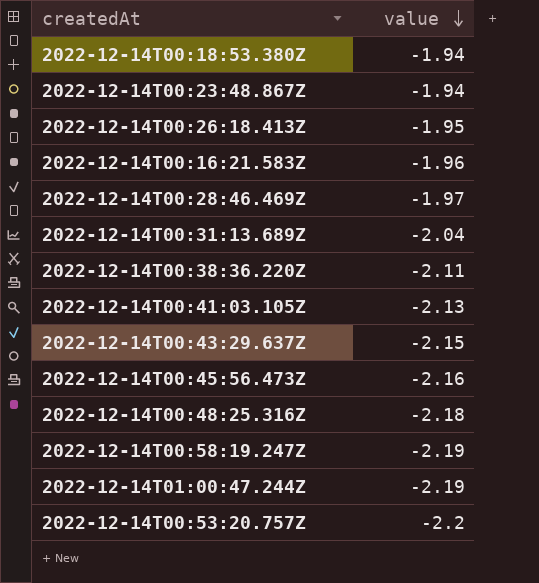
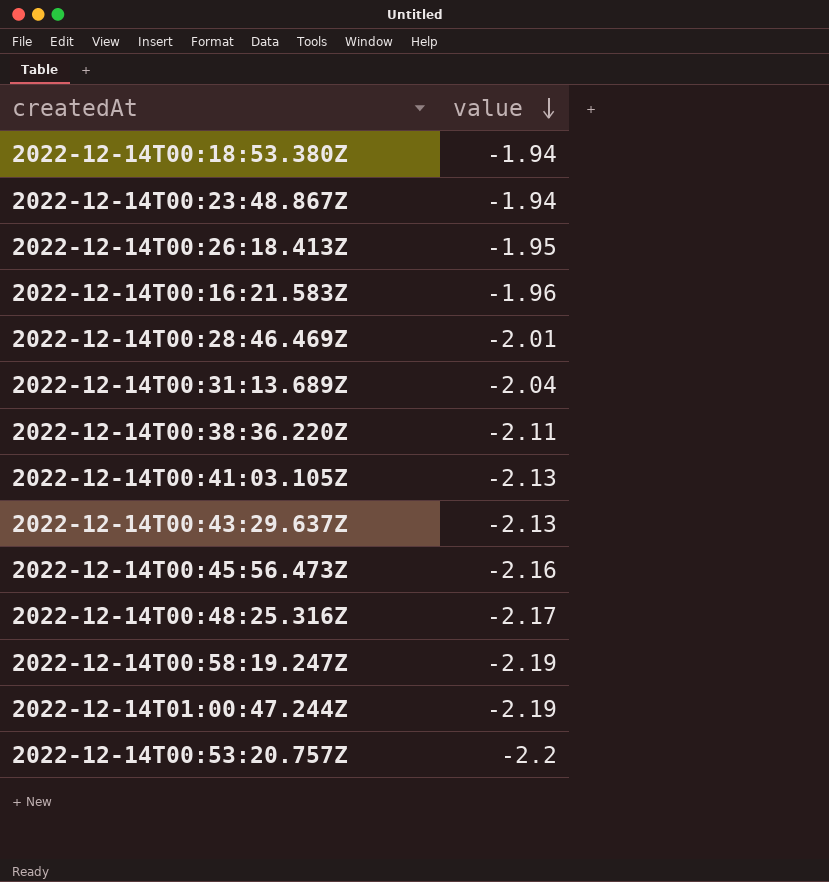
2022-12-14T00:28:46.469Z | value: -1.97 -> -2.01
2022-12-14T00:43:29.637Z | value: -2.15 -> -2.13
2022-12-14T00:48:25.316Z | value: -2.18 -> -2.17

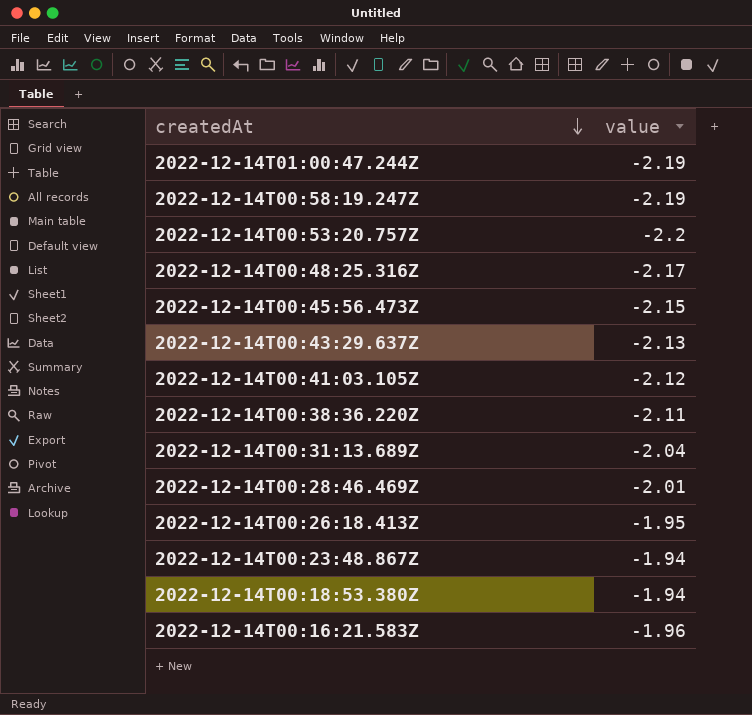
row order: value descending -> createdAt descending
2022-12-14T00:45:56.473Z | value: -2.16 -> -2.15
2022-12-14T00:41:03.105Z | value: -2.13 -> -2.12

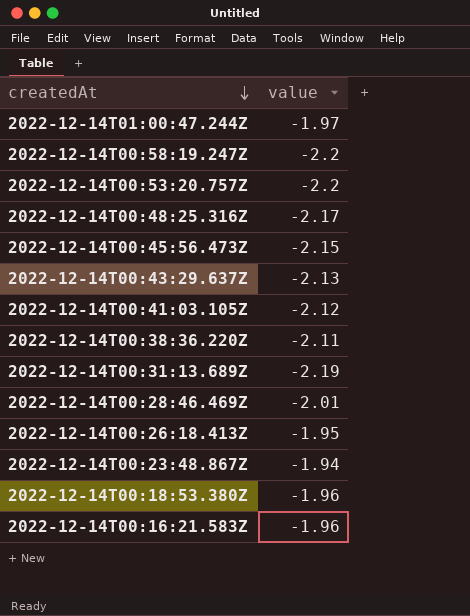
2022-12-14T01:00:47.244Z | value: -2.19 -> -1.97
2022-12-14T00:58:19.247Z | value: -2.19 -> -2.2
2022-12-14T00:31:13.689Z | value: -2.04 -> -2.19
2022-12-14T00:18:53.380Z | value: -1.94 -> -1.96

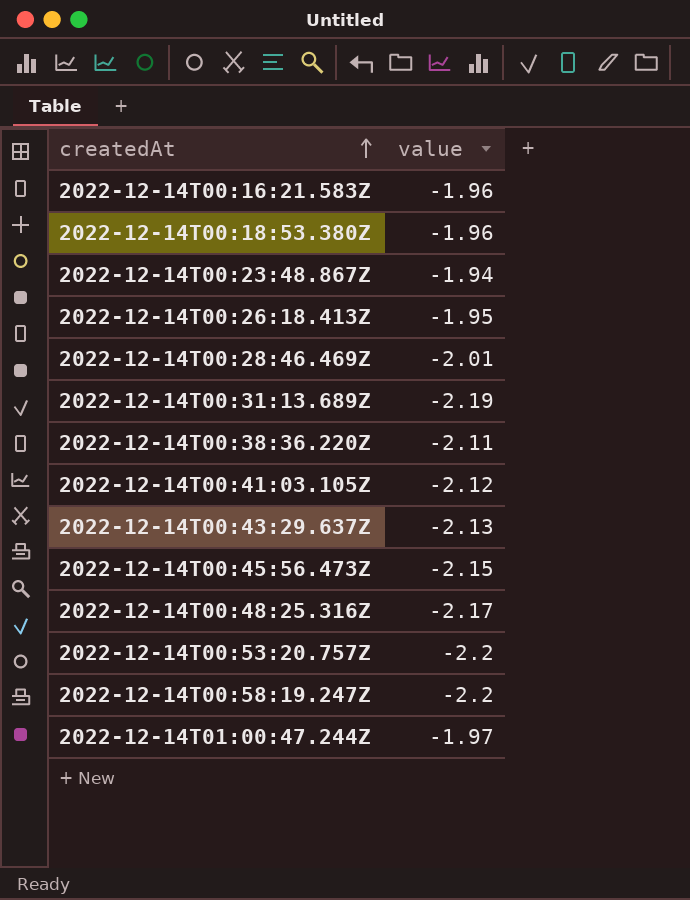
row order: createdAt descending -> createdAt ascending

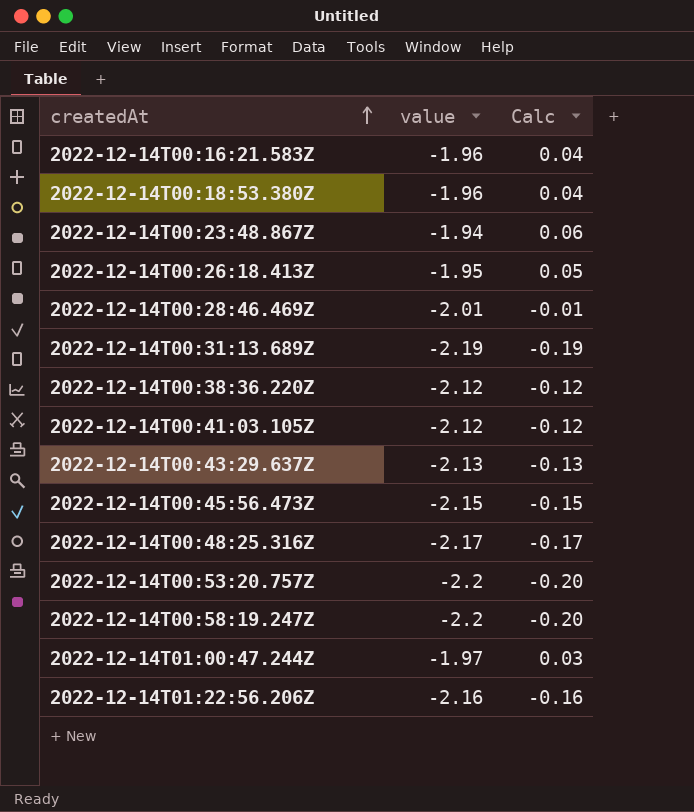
column Calc | formula: none -> [value] + 2
2022-12-14T00:38:36.220Z | value: -2.11 -> -2.12
row 2022-12-14T01:22:56.206Z: none -> -2.16 | -0.16

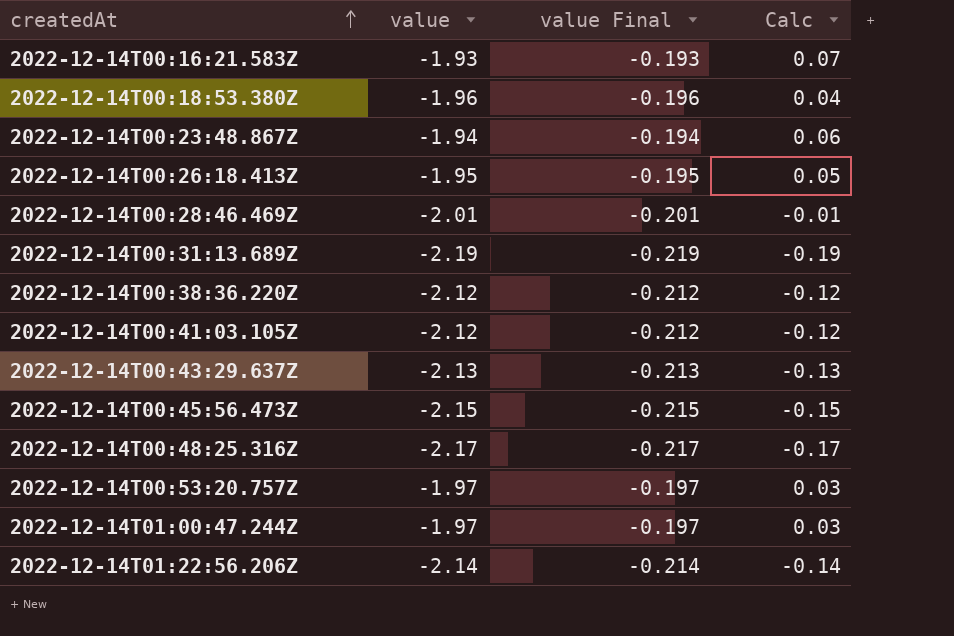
column value Final | formula: none -> [value] * 0.1
row 2022-12-14T00:58:19.247Z: -2.2 | -0.20 -> none
2022-12-14T00:16:21.583Z | value: -1.96 -> -1.93
2022-12-14T00:16:21.583Z | Calc: 0.04 -> 0.07
2022-12-14T00:53:20.757Z | value: -2.2 -> -1.97
2022-12-14T00:53:20.757Z | Calc: -0.20 -> 0.03
2022-12-14T01:22:56.206Z | value: -2.16 -> -2.14
2022-12-14T01:22:56.206Z | Calc: -0.16 -> -0.14

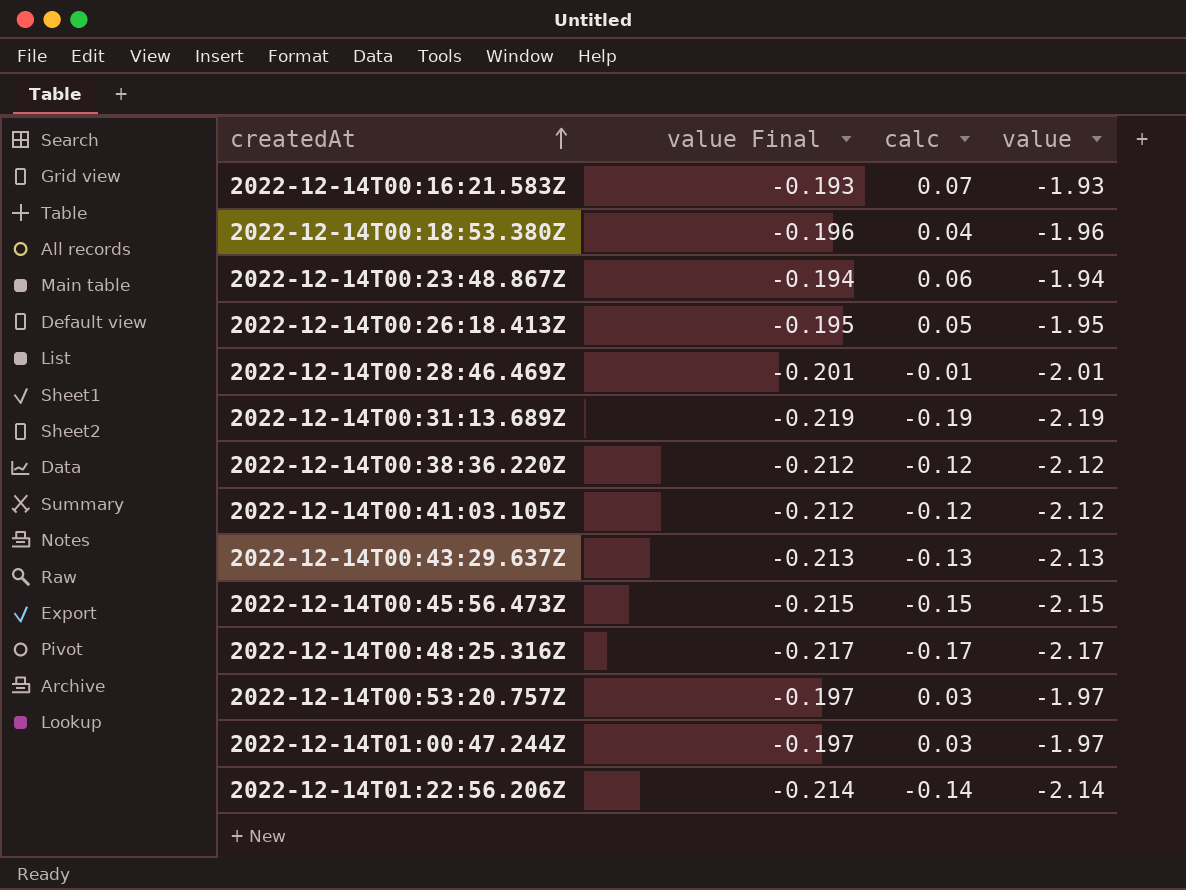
column name: Calc -> calc
column value | position: 2 -> 4

